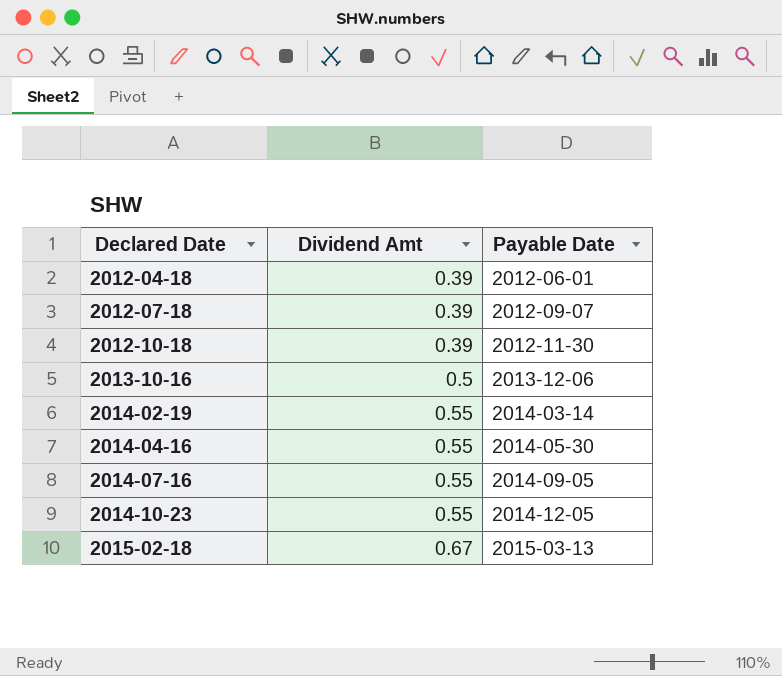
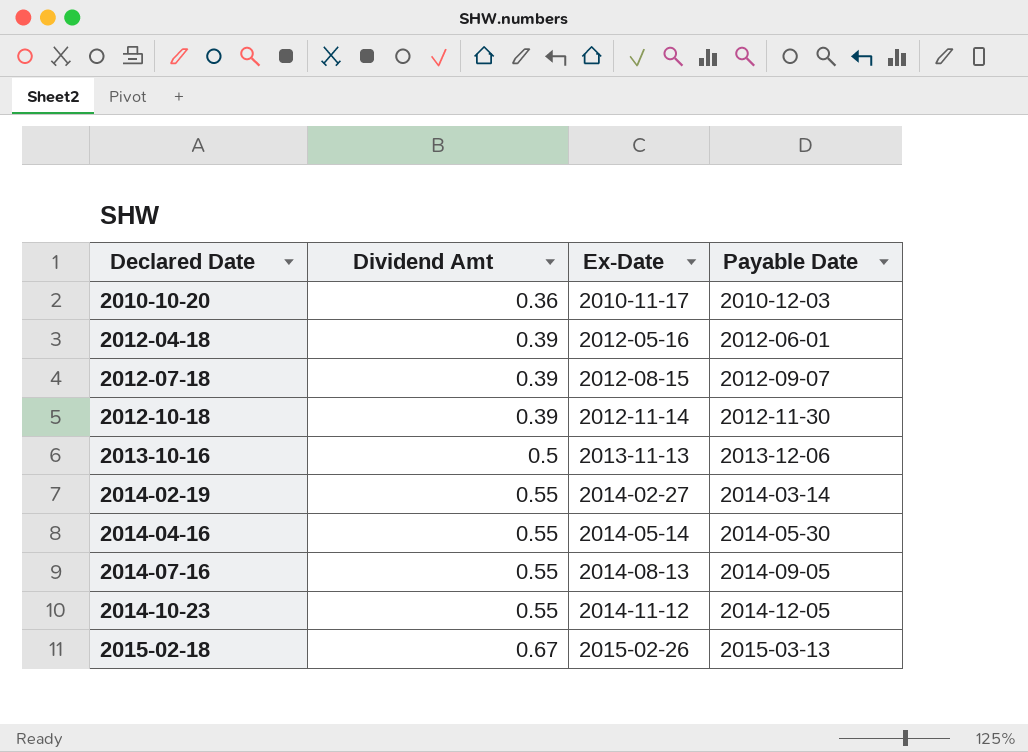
column Ex-Date | position: none -> 3
row 2010-10-20: none -> 0.36 | 2010-11-17 | 2010-12-03

